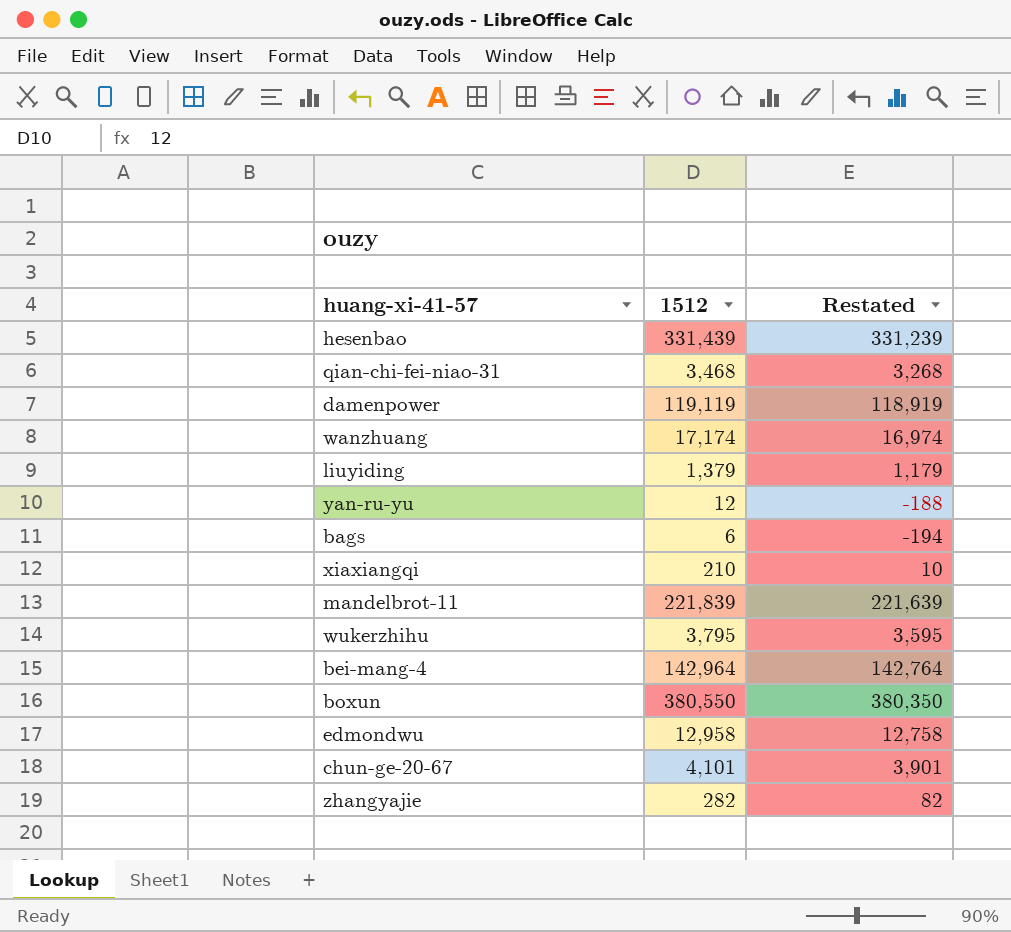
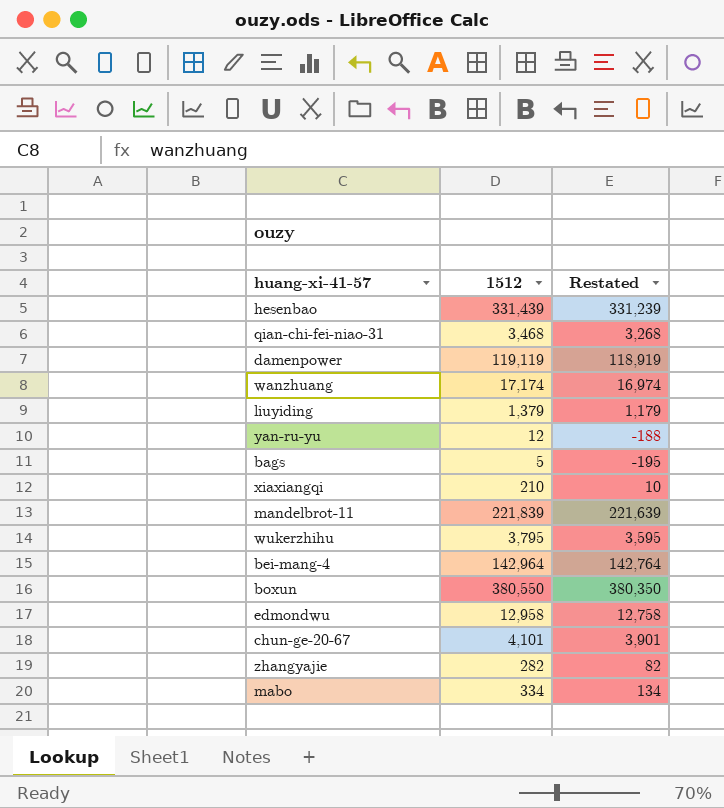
bags | 1512: 6 -> 5
bags | Restated: -194 -> -195
row mabo: none -> 334 | 134

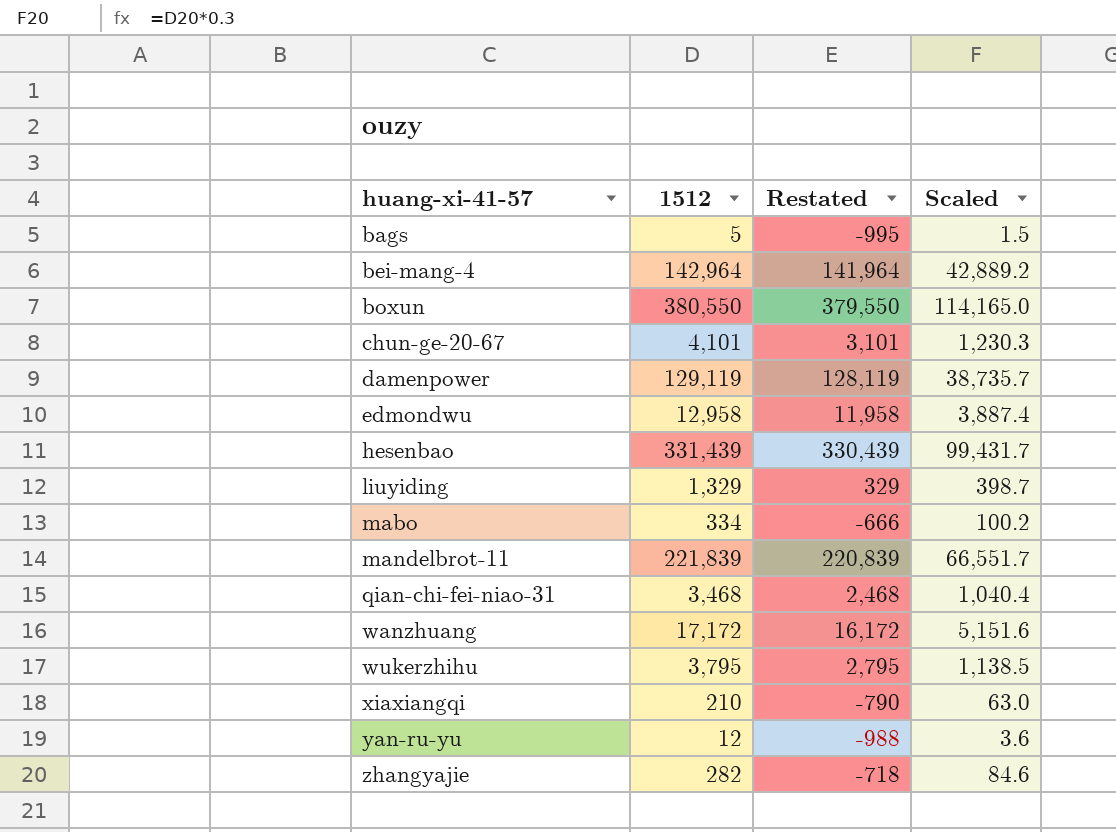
row order: none -> huang-xi-41-57 ascending
column Restated | formula: [1512] - 200 -> [1512] - 1000
column Scaled | formula: none -> [1512] * 0.3
damenpower | 1512: 119,119 -> 129,119
liuyiding | 1512: 1,379 -> 1,329
wanzhuang | 1512: 17,174 -> 17,172

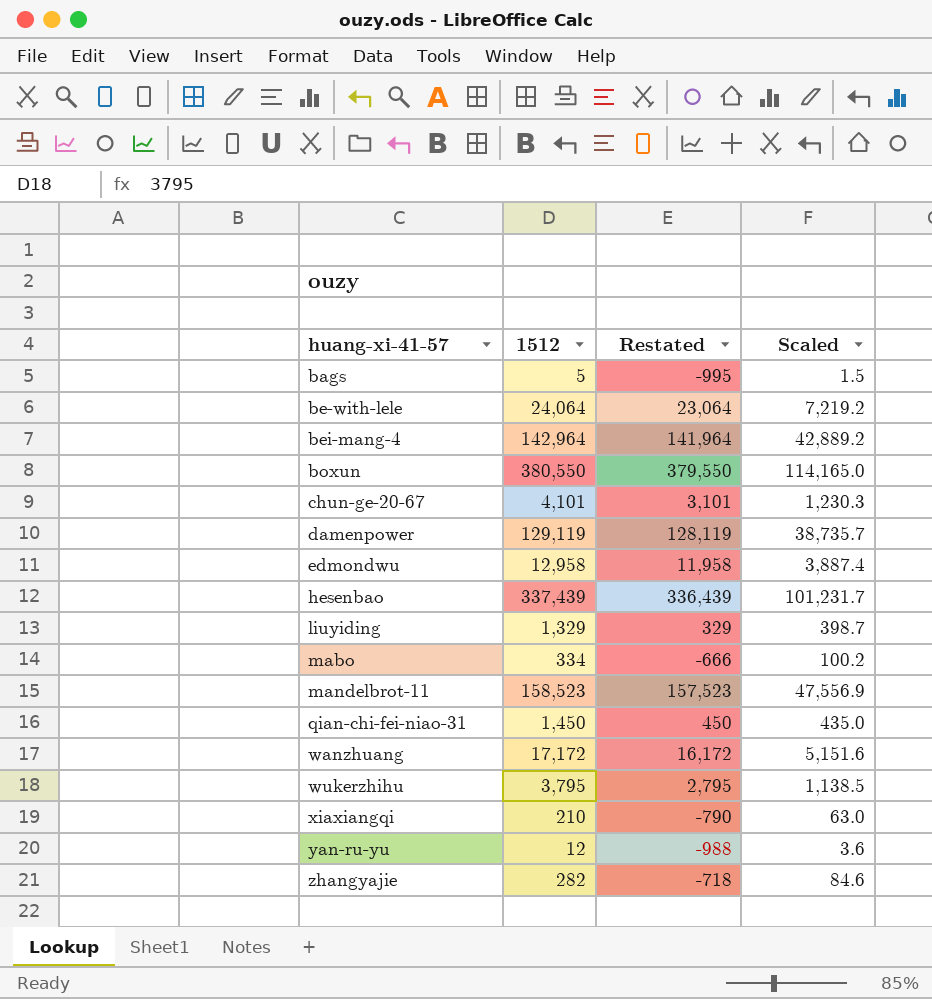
row be-with-lele: none -> 24,064 | 23,064 | 7,219.2
hesenbao | 1512: 331,439 -> 337,439
hesenbao | Restated: 330,439 -> 336,439
hesenbao | Scaled: 99,431.7 -> 101,231.7
mandelbrot-11 | 1512: 221,839 -> 158,523
mandelbrot-11 | Restated: 220,839 -> 157,523
mandelbrot-11 | Scaled: 66,551.7 -> 47,556.9
qian-chi-fei-niao-31 | 1512: 3,468 -> 1,450
qian-chi-fei-niao-31 | Restated: 2,468 -> 450
qian-chi-fei-niao-31 | Scaled: 1,040.4 -> 435.0

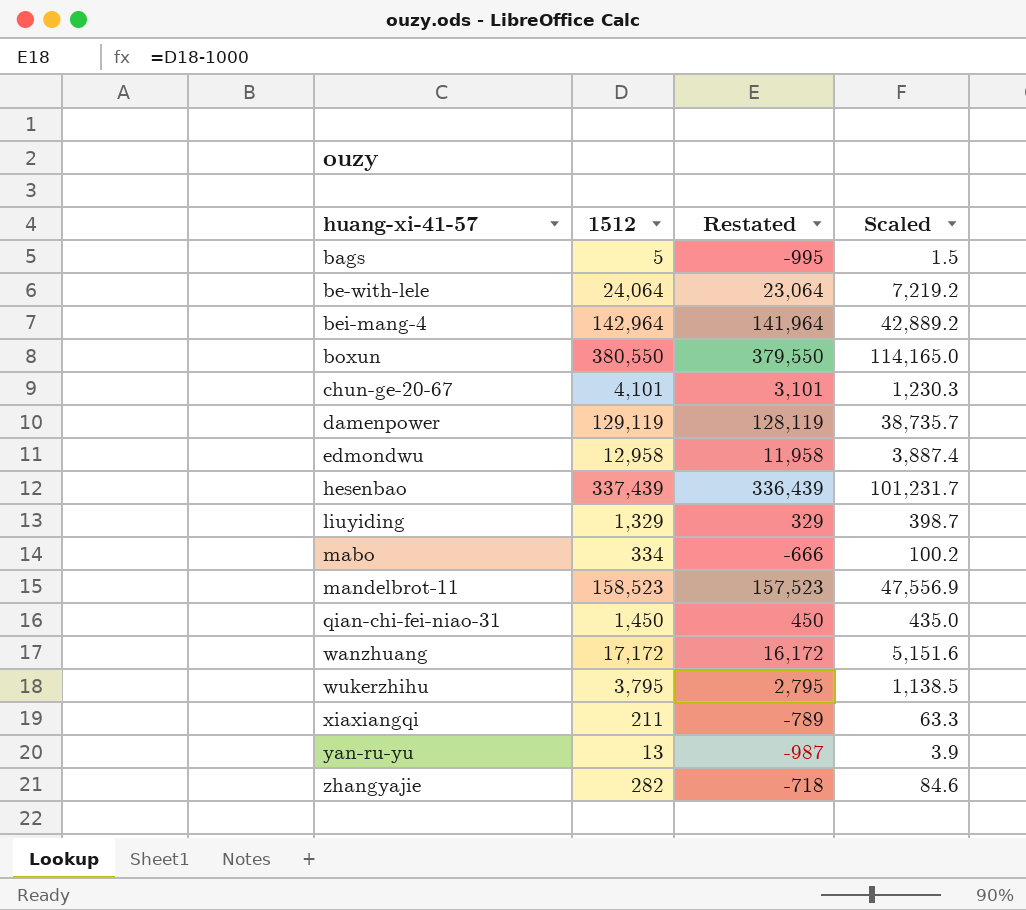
xiaxiangqi | 1512: 210 -> 211
xiaxiangqi | Restated: -790 -> -789
xiaxiangqi | Scaled: 63.0 -> 63.3
yan-ru-yu | 1512: 12 -> 13
yan-ru-yu | Restated: -988 -> -987
yan-ru-yu | Scaled: 3.6 -> 3.9

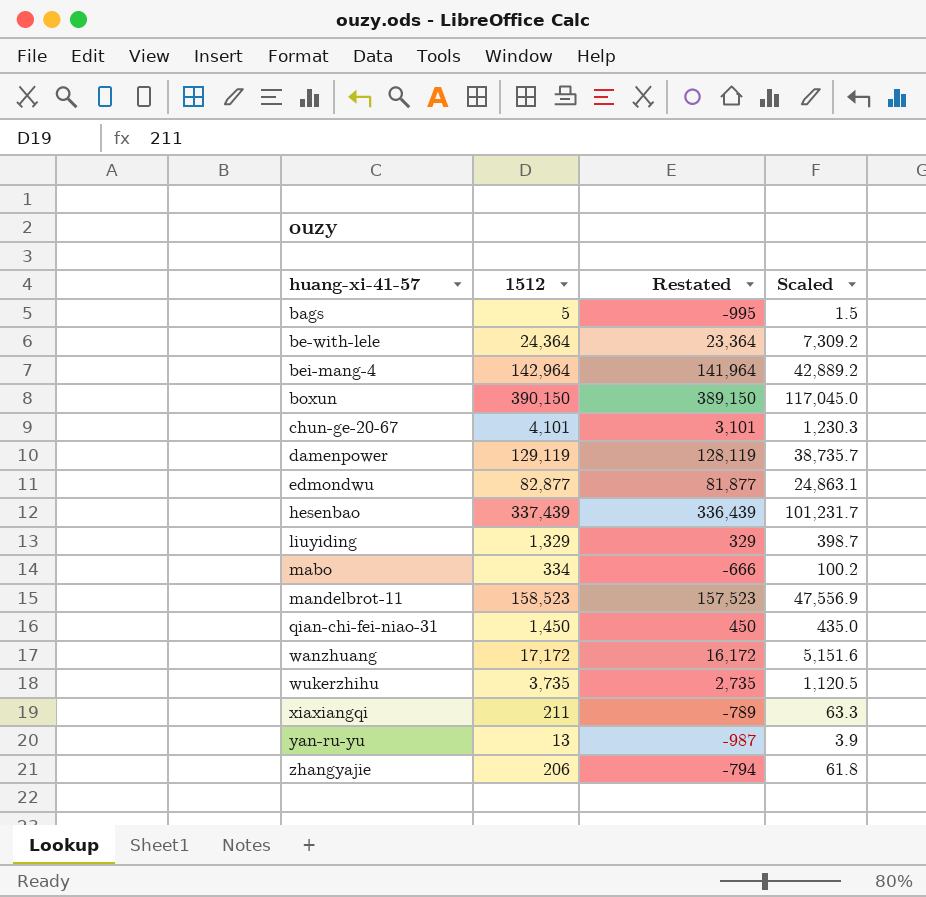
be-with-lele | 1512: 24,064 -> 24,364
be-with-lele | Restated: 23,064 -> 23,364
be-with-lele | Scaled: 7,219.2 -> 7,309.2
boxun | 1512: 380,550 -> 390,150
boxun | Restated: 379,550 -> 389,150
boxun | Scaled: 114,165.0 -> 117,045.0
edmondwu | 1512: 12,958 -> 82,877
edmondwu | Restated: 11,958 -> 81,877
edmondwu | Scaled: 3,887.4 -> 24,863.1
wukerzhihu | 1512: 3,795 -> 3,735
wukerzhihu | Restated: 2,795 -> 2,735
wukerzhihu | Scaled: 1,138.5 -> 1,120.5
zhangyajie | 1512: 282 -> 206
zhangyajie | Restated: -718 -> -794
zhangyajie | Scaled: 84.6 -> 61.8

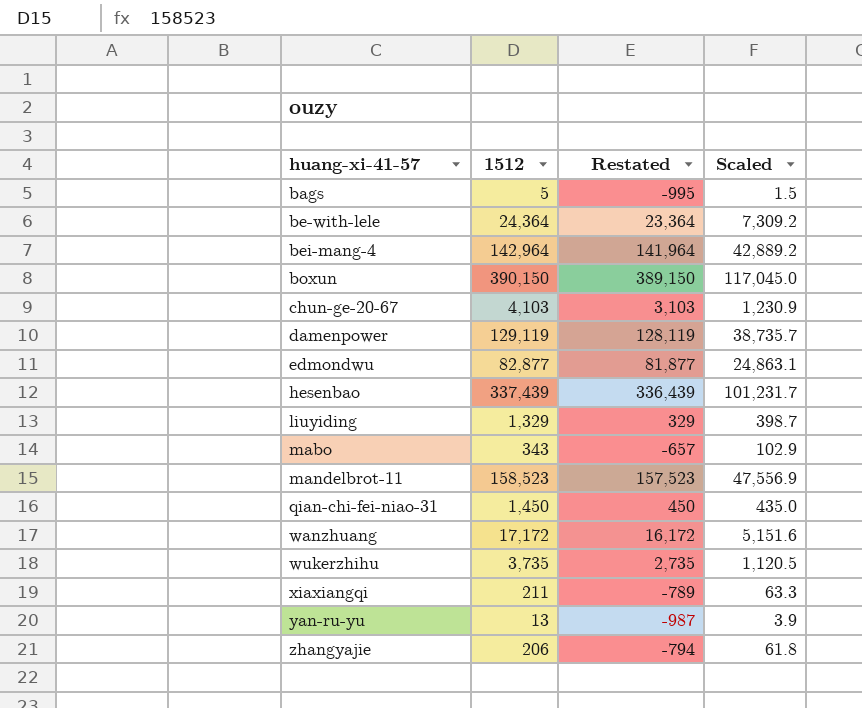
chun-ge-20-67 | 1512: 4,101 -> 4,103
chun-ge-20-67 | Restated: 3,101 -> 3,103
chun-ge-20-67 | Scaled: 1,230.3 -> 1,230.9
mabo | 1512: 334 -> 343
mabo | Restated: -666 -> -657
mabo | Scaled: 100.2 -> 102.9

